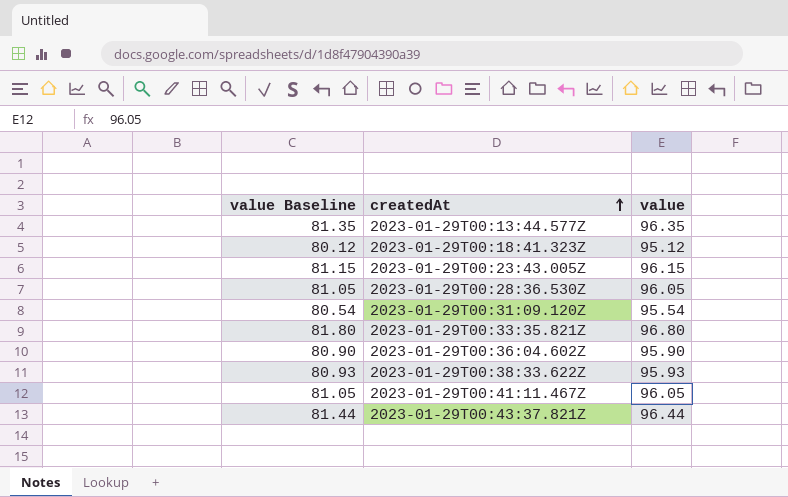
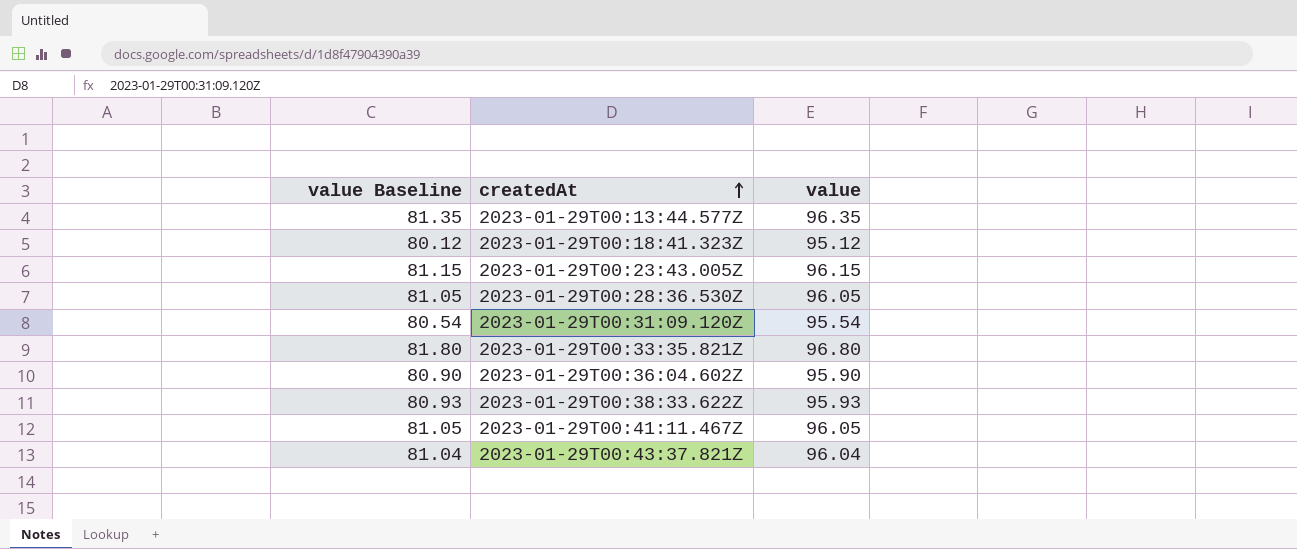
2023-01-29T00:43:37.821Z | value Baseline: 81.44 -> 81.04
2023-01-29T00:43:37.821Z | value: 96.44 -> 96.04

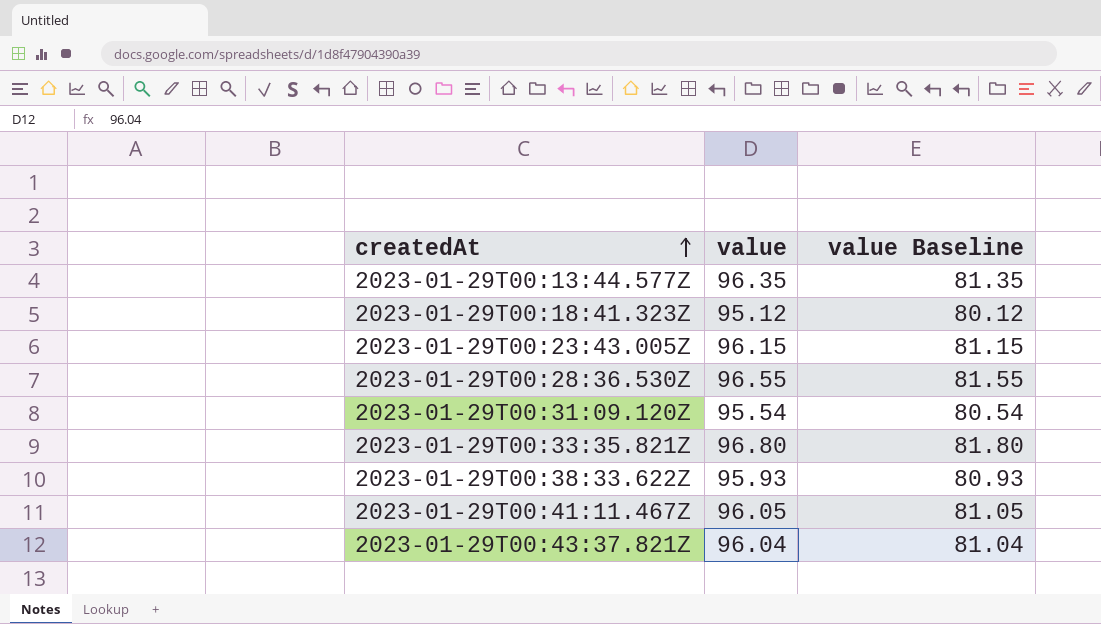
column value Baseline | position: 1 -> 3
row 2023-01-29T00:36:04.602Z: 80.90 | 95.90 -> none
2023-01-29T00:28:36.530Z | value: 96.05 -> 96.55
2023-01-29T00:28:36.530Z | value Baseline: 81.05 -> 81.55

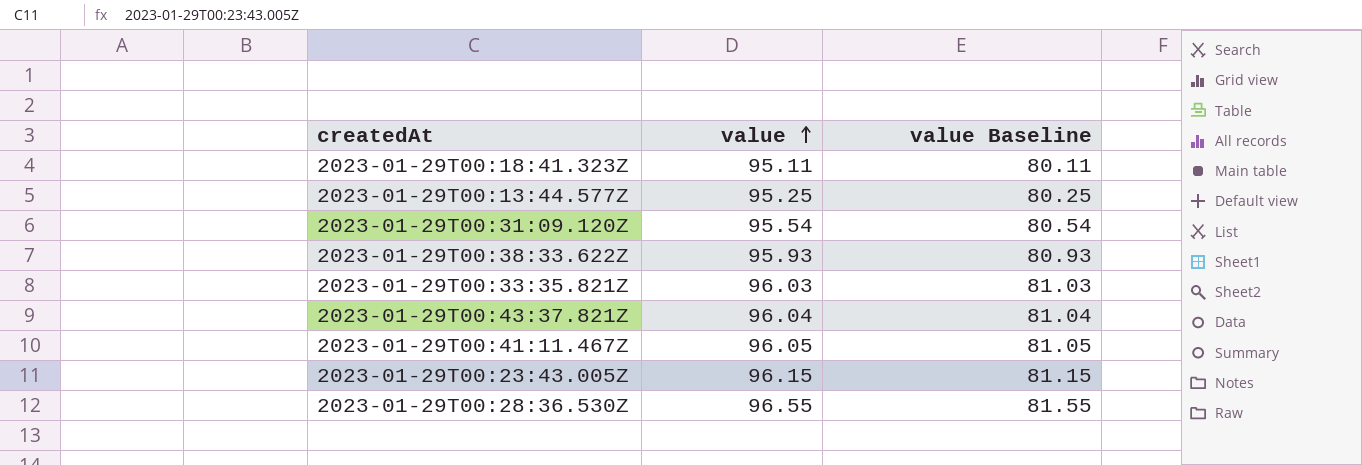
row order: createdAt ascending -> value ascending
2023-01-29T00:18:41.323Z | value: 95.12 -> 95.11
2023-01-29T00:18:41.323Z | value Baseline: 80.12 -> 80.11
2023-01-29T00:13:44.577Z | value: 96.35 -> 95.25
2023-01-29T00:13:44.577Z | value Baseline: 81.35 -> 80.25
2023-01-29T00:33:35.821Z | value: 96.80 -> 96.03
2023-01-29T00:33:35.821Z | value Baseline: 81.80 -> 81.03

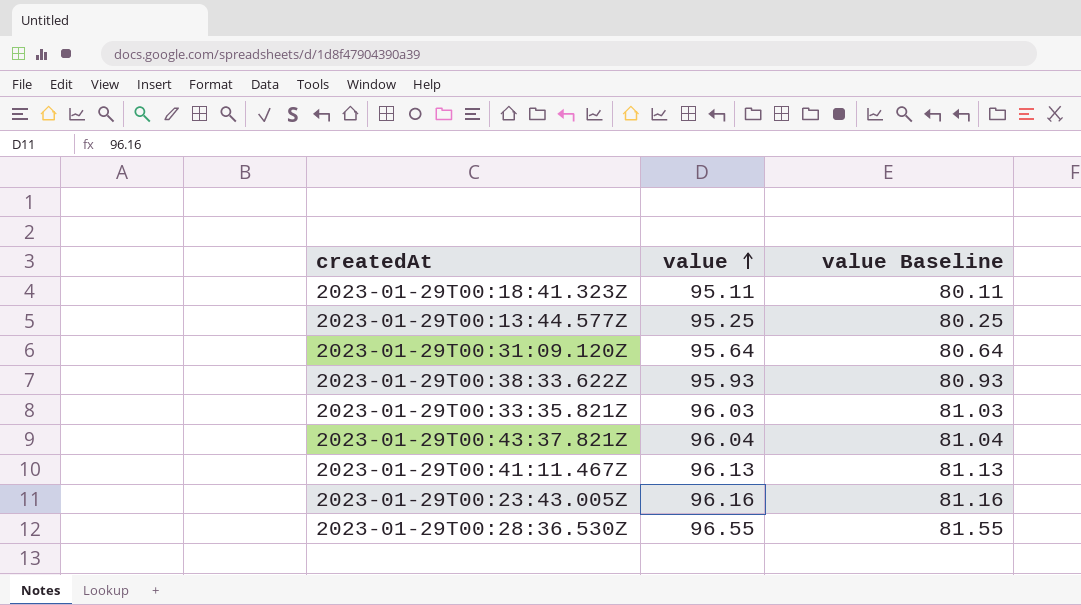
2023-01-29T00:31:09.120Z | value: 95.54 -> 95.64
2023-01-29T00:31:09.120Z | value Baseline: 80.54 -> 80.64
2023-01-29T00:41:11.467Z | value: 96.05 -> 96.13
2023-01-29T00:41:11.467Z | value Baseline: 81.05 -> 81.13
2023-01-29T00:23:43.005Z | value: 96.15 -> 96.16
2023-01-29T00:23:43.005Z | value Baseline: 81.15 -> 81.16

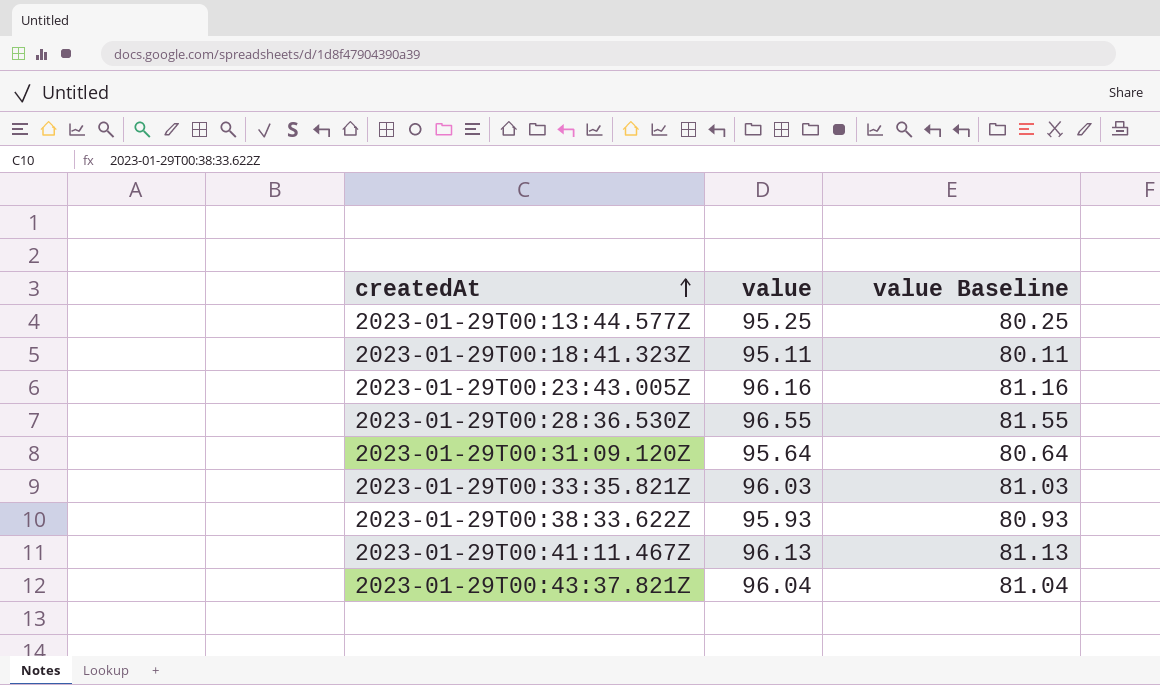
row order: value ascending -> createdAt ascending

